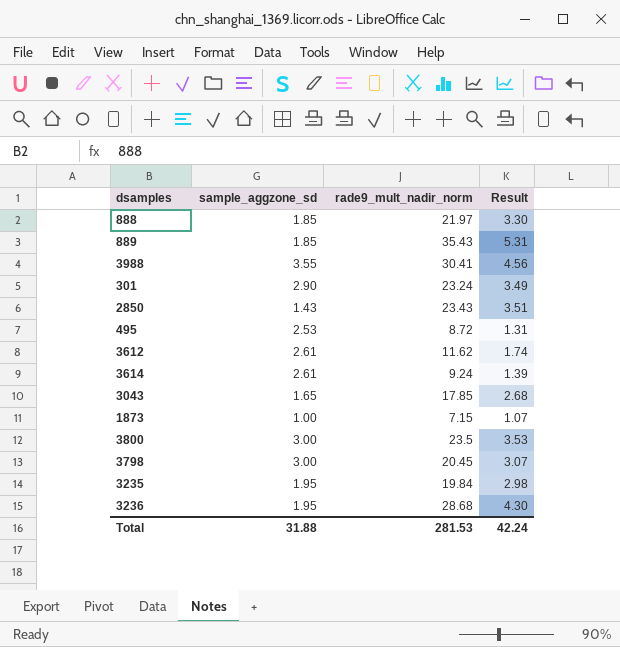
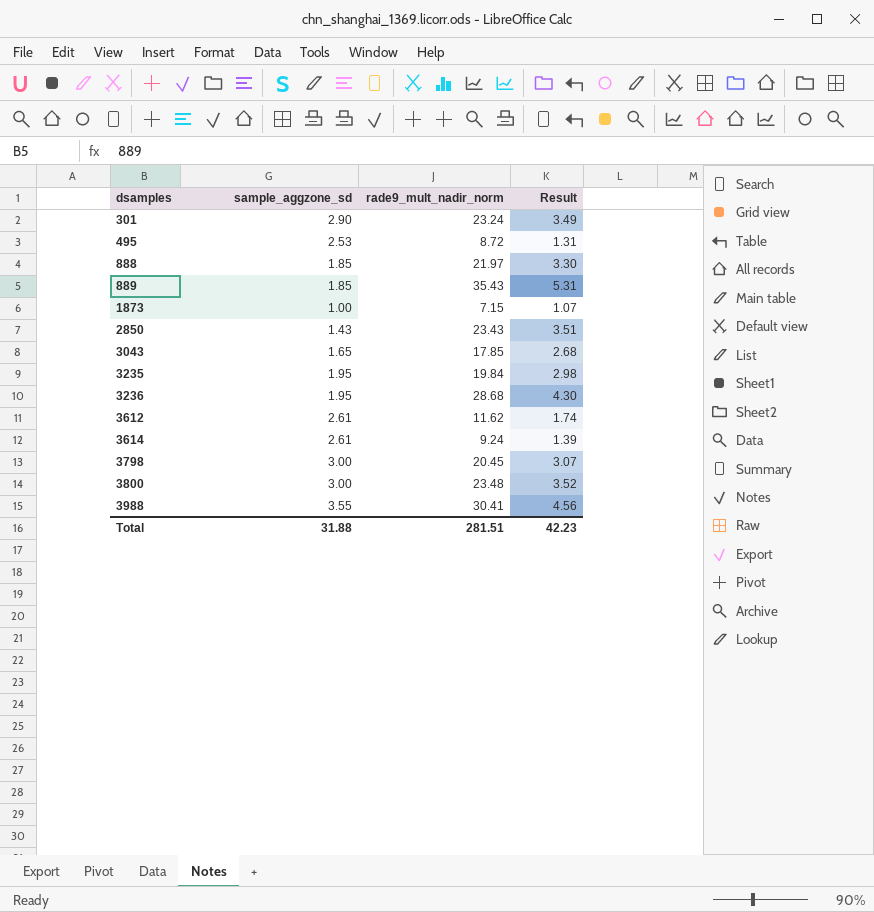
row order: none -> dsamples ascending
3800 | rade9_mult_nadir_norm: 23.5 -> 23.48
3800 | Result: 3.53 -> 3.52
Total | rade9_mult_nadir_norm: 281.53 -> 281.51
Total | Result: 42.24 -> 42.23

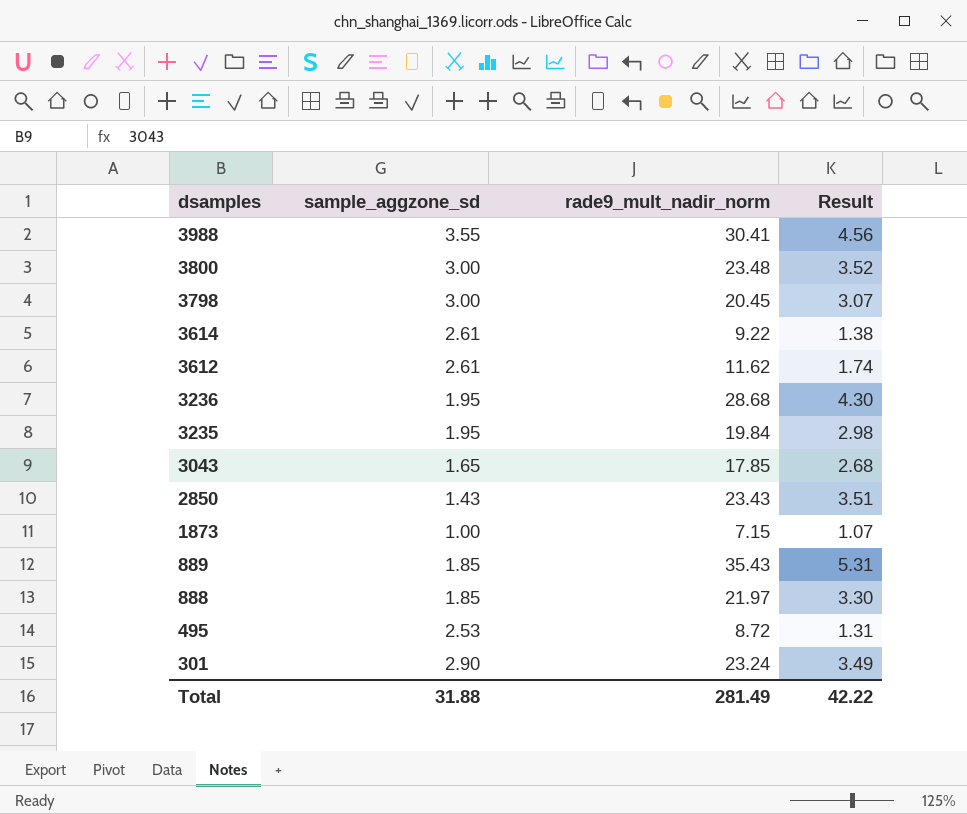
row order: dsamples ascending -> dsamples descending
3614 | rade9_mult_nadir_norm: 9.24 -> 9.22
3614 | Result: 1.39 -> 1.38
Total | rade9_mult_nadir_norm: 281.51 -> 281.49
Total | Result: 42.23 -> 42.22

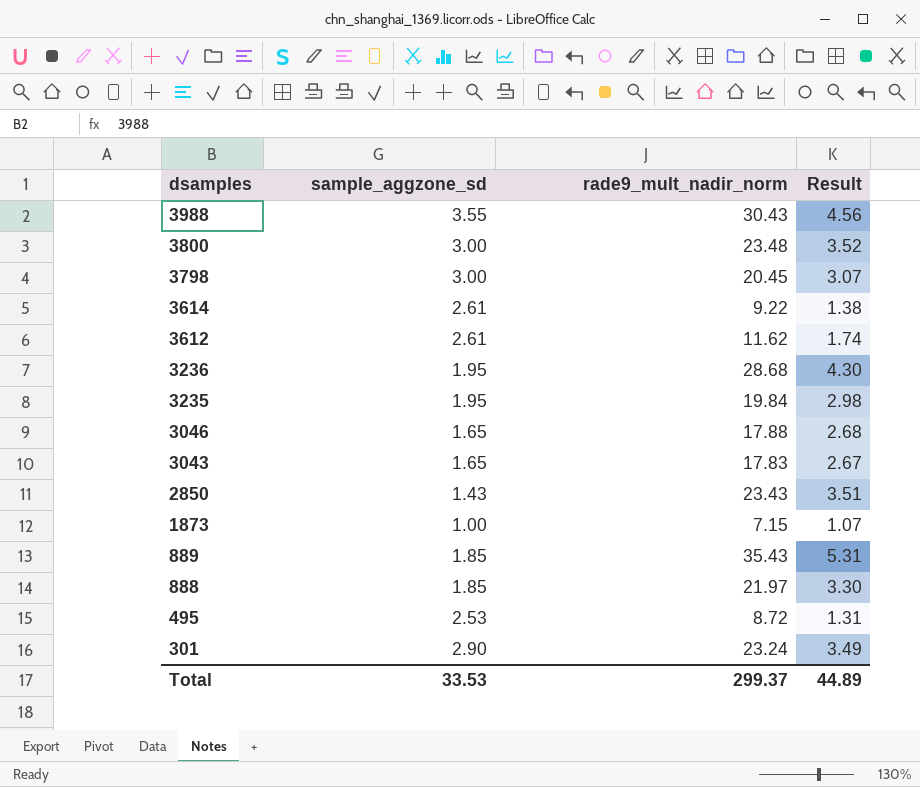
3988 | rade9_mult_nadir_norm: 30.41 -> 30.43
row 3046: none -> 1.65 | 17.88 | 2.68
3043 | rade9_mult_nadir_norm: 17.85 -> 17.83
3043 | Result: 2.68 -> 2.67
Total | sample_aggzone_sd: 31.88 -> 33.53
Total | rade9_mult_nadir_norm: 281.49 -> 299.37
Total | Result: 42.22 -> 44.89

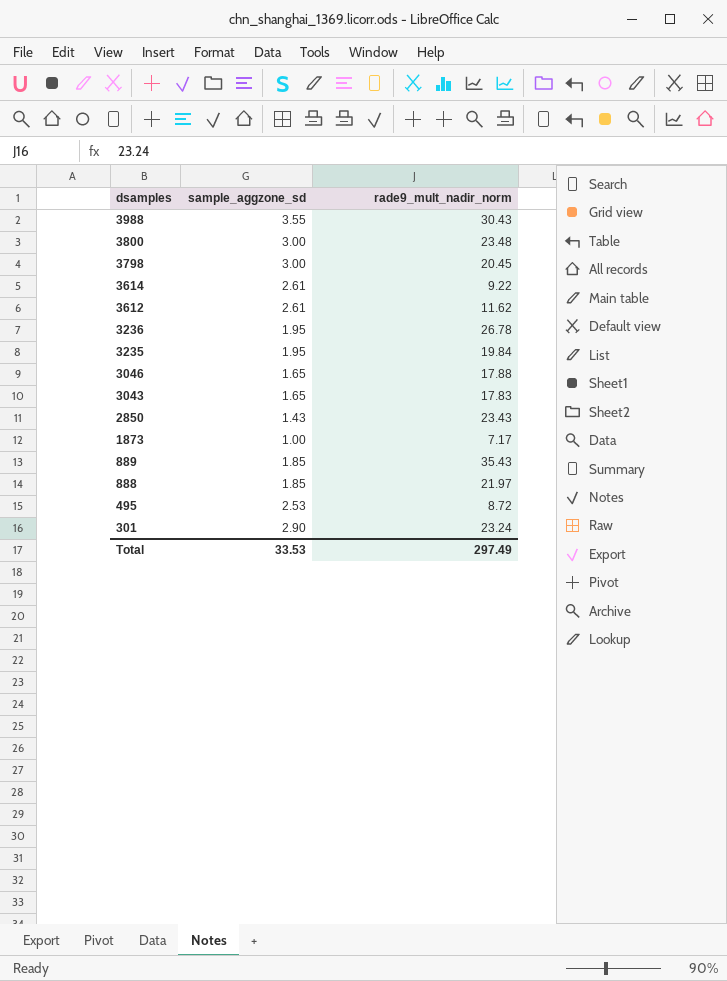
column Result | formula: [rade9_mult_nadir_norm] * 0.15 -> none
3236 | rade9_mult_nadir_norm: 28.68 -> 26.78
1873 | rade9_mult_nadir_norm: 7.15 -> 7.17
Total | rade9_mult_nadir_norm: 299.37 -> 297.49

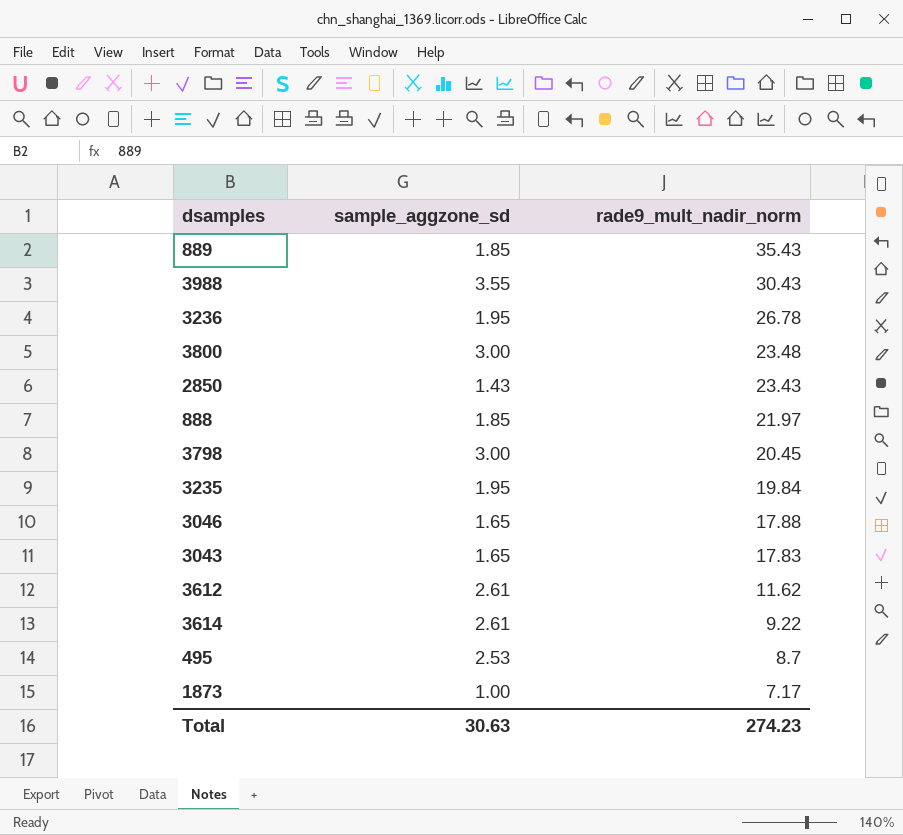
row order: dsamples descending -> rade9_mult_nadir_norm descending
row 301: 2.90 | 23.24 -> none
495 | rade9_mult_nadir_norm: 8.72 -> 8.7
Total | sample_aggzone_sd: 33.53 -> 30.63
Total | rade9_mult_nadir_norm: 297.49 -> 274.23

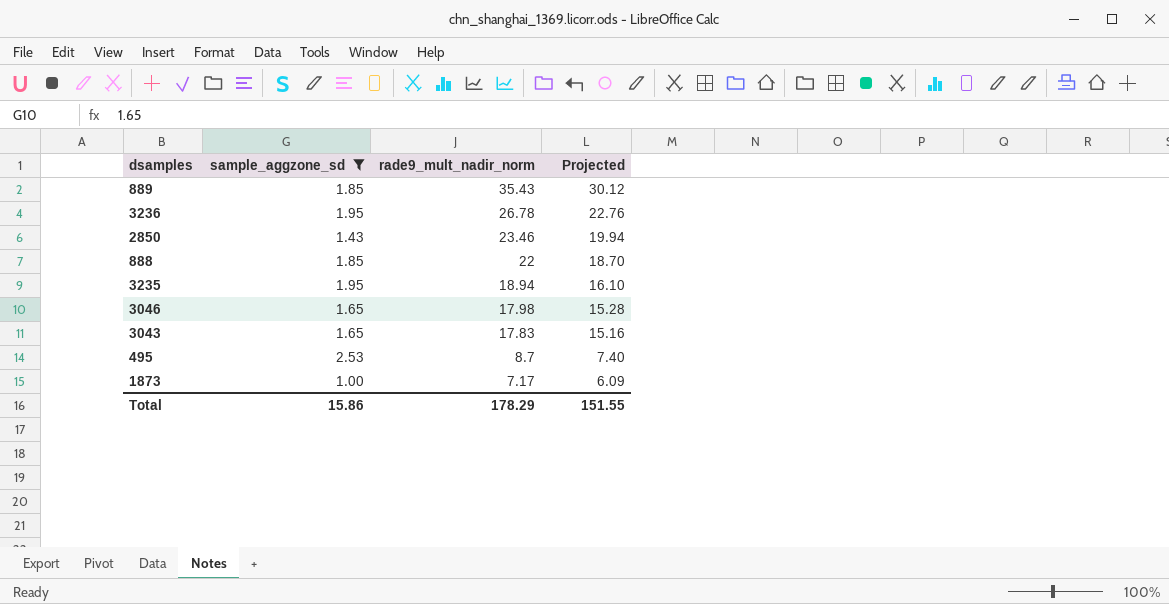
filter: none -> sample_aggzone_sd <= 2.53
column Projected | formula: none -> [rade9_mult_nadir_norm] * 0.85
2850 | rade9_mult_nadir_norm: 23.43 -> 23.46
888 | rade9_mult_nadir_norm: 21.97 -> 22
3235 | rade9_mult_nadir_norm: 19.84 -> 18.94
3046 | rade9_mult_nadir_norm: 17.88 -> 17.98
Total | sample_aggzone_sd: 30.63 -> 15.86
Total | rade9_mult_nadir_norm: 274.23 -> 178.29

